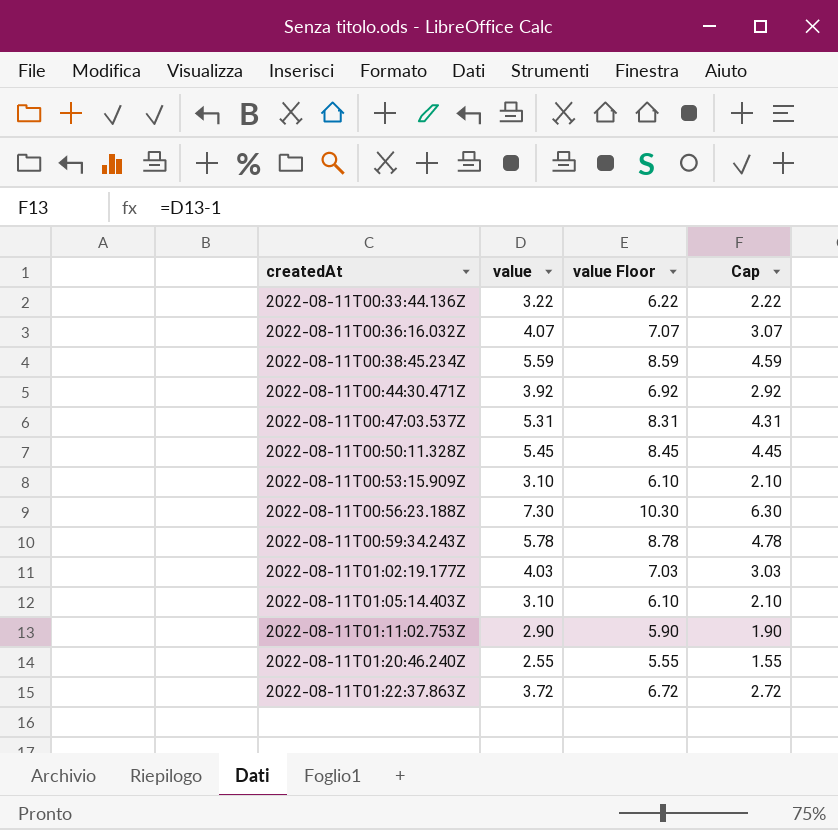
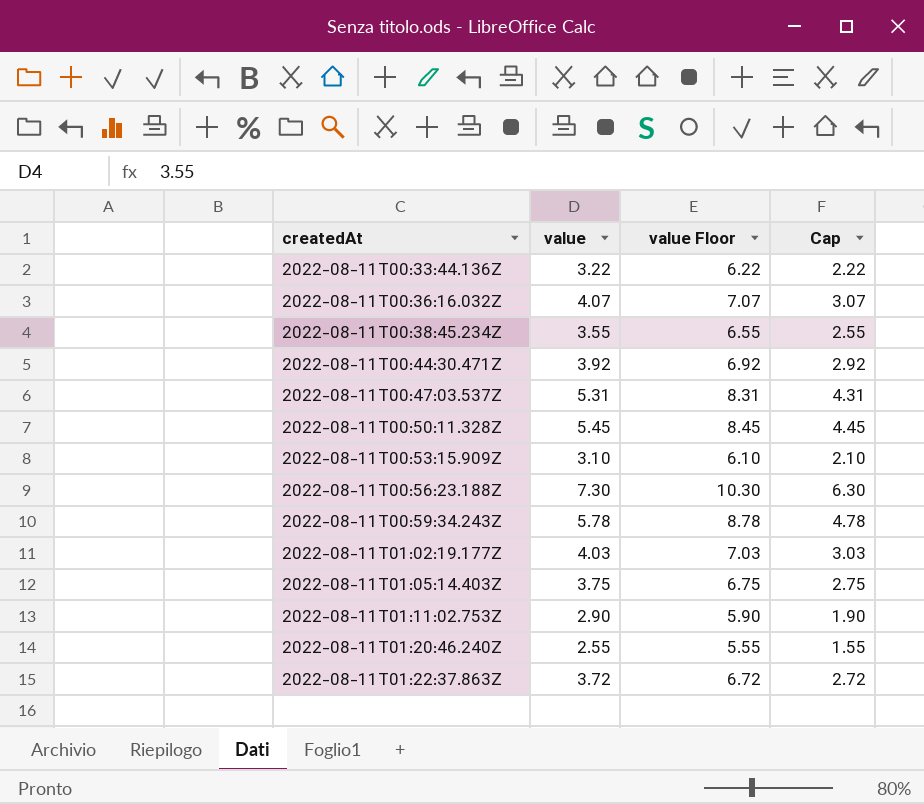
2022-08-11T00:38:45.234Z | value: 5.59 -> 3.55
2022-08-11T00:38:45.234Z | value Floor: 8.59 -> 6.55
2022-08-11T00:38:45.234Z | Cap: 4.59 -> 2.55
2022-08-11T01:05:14.403Z | value: 3.10 -> 3.75
2022-08-11T01:05:14.403Z | value Floor: 6.10 -> 6.75
2022-08-11T01:05:14.403Z | Cap: 2.10 -> 2.75

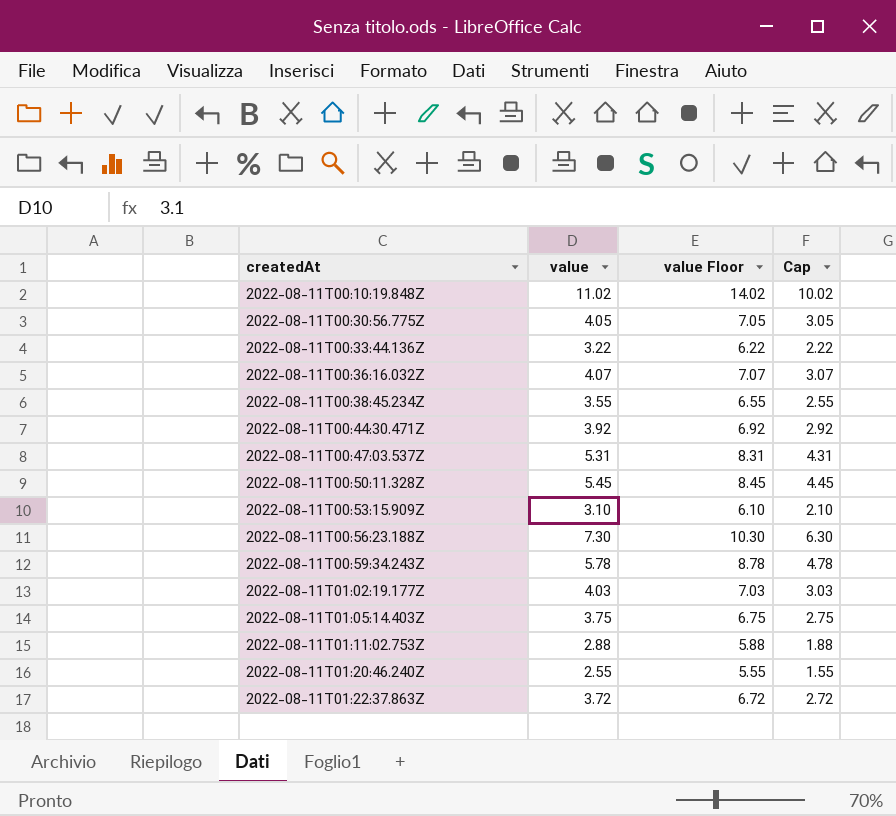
row 2022-08-11T00:10:19.848Z: none -> 11.02 | 14.02 | 10.02
row 2022-08-11T00:30:56.775Z: none -> 4.05 | 7.05 | 3.05
2022-08-11T01:11:02.753Z | value: 2.90 -> 2.88
2022-08-11T01:11:02.753Z | value Floor: 5.90 -> 5.88
2022-08-11T01:11:02.753Z | Cap: 1.90 -> 1.88

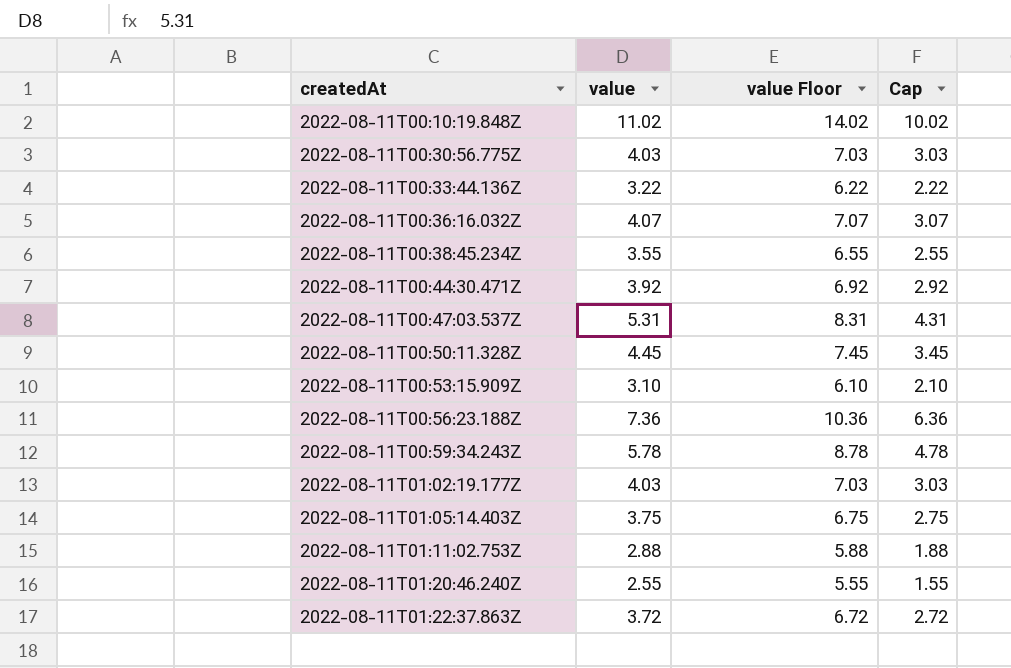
2022-08-11T00:30:56.775Z | value: 4.05 -> 4.03
2022-08-11T00:30:56.775Z | value Floor: 7.05 -> 7.03
2022-08-11T00:30:56.775Z | Cap: 3.05 -> 3.03
2022-08-11T00:50:11.328Z | value: 5.45 -> 4.45
2022-08-11T00:50:11.328Z | value Floor: 8.45 -> 7.45
2022-08-11T00:50:11.328Z | Cap: 4.45 -> 3.45
2022-08-11T00:56:23.188Z | value: 7.30 -> 7.36
2022-08-11T00:56:23.188Z | value Floor: 10.30 -> 10.36
2022-08-11T00:56:23.188Z | Cap: 6.30 -> 6.36

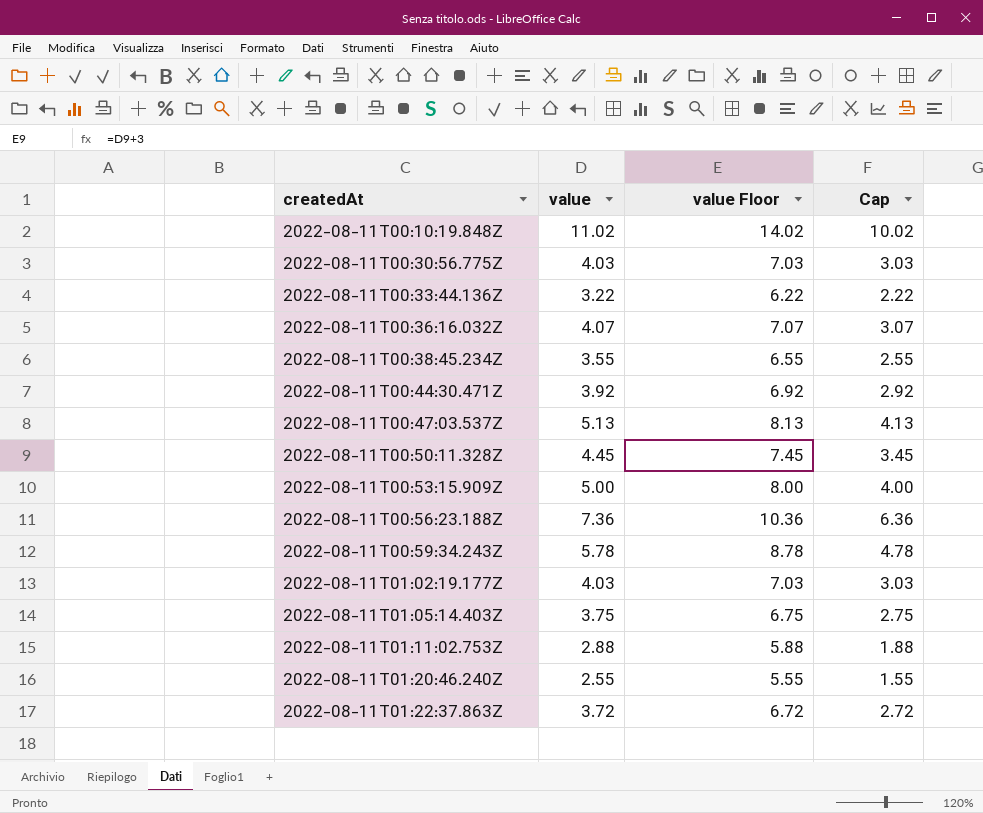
2022-08-11T00:47:03.537Z | value: 5.31 -> 5.13
2022-08-11T00:47:03.537Z | value Floor: 8.31 -> 8.13
2022-08-11T00:47:03.537Z | Cap: 4.31 -> 4.13
2022-08-11T00:53:15.909Z | value: 3.10 -> 5.00
2022-08-11T00:53:15.909Z | value Floor: 6.10 -> 8.00
2022-08-11T00:53:15.909Z | Cap: 2.10 -> 4.00

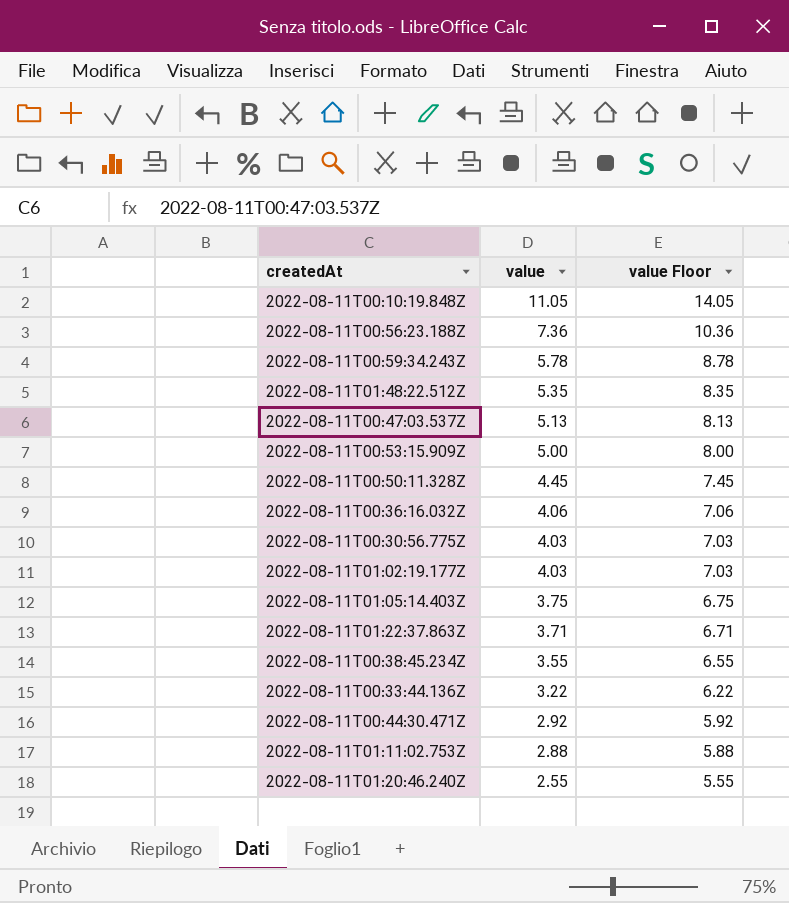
row order: createdAt ascending -> value descending
column Cap | formula: [value] - 1 -> none
2022-08-11T00:10:19.848Z | value: 11.02 -> 11.05
2022-08-11T00:10:19.848Z | value Floor: 14.02 -> 14.05
row 2022-08-11T01:48:22.512Z: none -> 5.35 | 8.35
2022-08-11T00:36:16.032Z | value: 4.07 -> 4.06
2022-08-11T00:36:16.032Z | value Floor: 7.07 -> 7.06
2022-08-11T01:22:37.863Z | value: 3.72 -> 3.71
2022-08-11T01:22:37.863Z | value Floor: 6.72 -> 6.71
2022-08-11T00:44:30.471Z | value: 3.92 -> 2.92
2022-08-11T00:44:30.471Z | value Floor: 6.92 -> 5.92

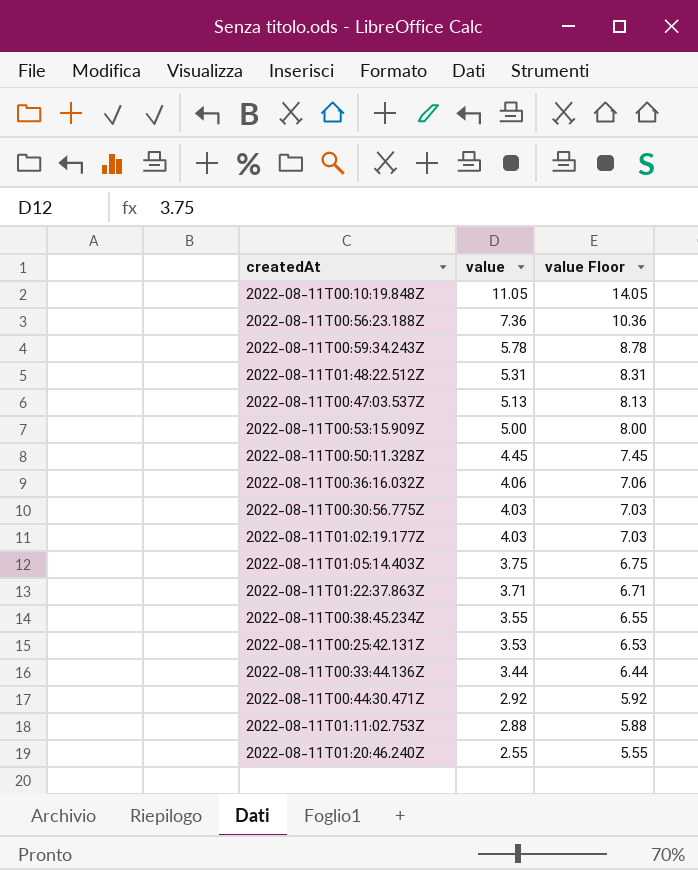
2022-08-11T01:48:22.512Z | value: 5.35 -> 5.31
2022-08-11T01:48:22.512Z | value Floor: 8.35 -> 8.31
row 2022-08-11T00:25:42.131Z: none -> 3.53 | 6.53
2022-08-11T00:33:44.136Z | value: 3.22 -> 3.44
2022-08-11T00:33:44.136Z | value Floor: 6.22 -> 6.44

